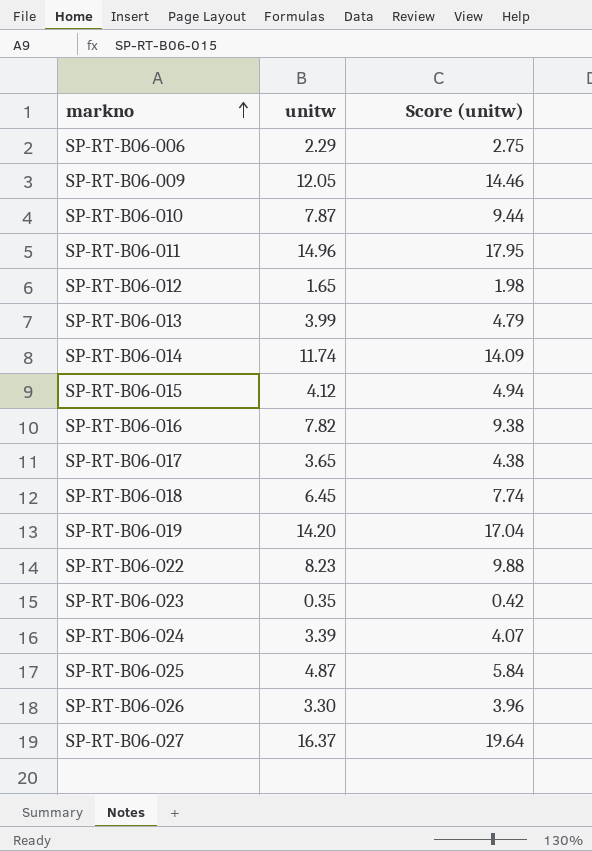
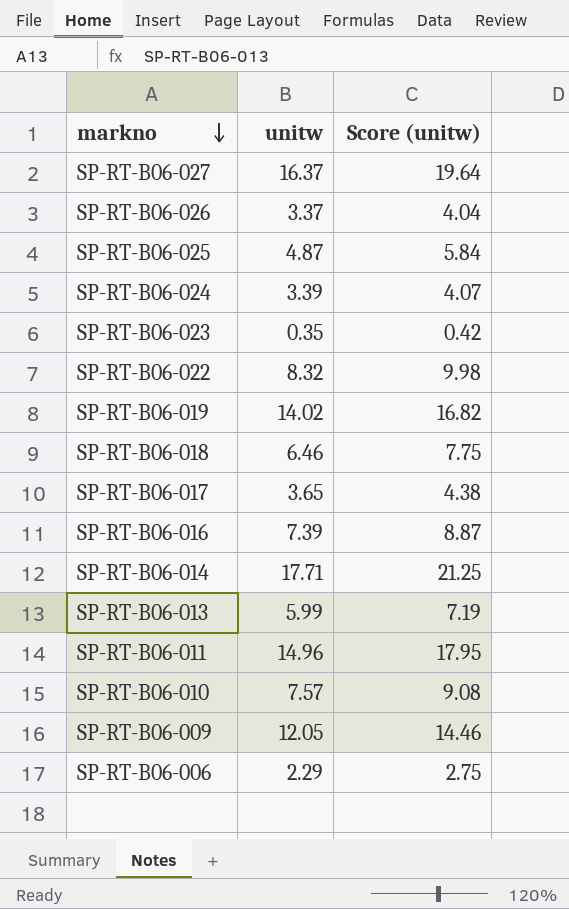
row order: markno ascending -> markno descending
row SP-RT-B06-012: 1.65 | 1.98 -> none
row SP-RT-B06-015: 4.12 | 4.94 -> none
SP-RT-B06-026 | unitw: 3.30 -> 3.37
SP-RT-B06-026 | Score (unitw): 3.96 -> 4.04
SP-RT-B06-022 | unitw: 8.23 -> 8.32
SP-RT-B06-022 | Score (unitw): 9.88 -> 9.98
SP-RT-B06-019 | unitw: 14.20 -> 14.02
SP-RT-B06-019 | Score (unitw): 17.04 -> 16.82
SP-RT-B06-018 | unitw: 6.45 -> 6.46
SP-RT-B06-018 | Score (unitw): 7.74 -> 7.75
SP-RT-B06-016 | unitw: 7.82 -> 7.39
SP-RT-B06-016 | Score (unitw): 9.38 -> 8.87
SP-RT-B06-014 | unitw: 11.74 -> 17.71
SP-RT-B06-014 | Score (unitw): 14.09 -> 21.25
SP-RT-B06-013 | unitw: 3.99 -> 5.99
SP-RT-B06-013 | Score (unitw): 4.79 -> 7.19
SP-RT-B06-010 | unitw: 7.87 -> 7.57
SP-RT-B06-010 | Score (unitw): 9.44 -> 9.08

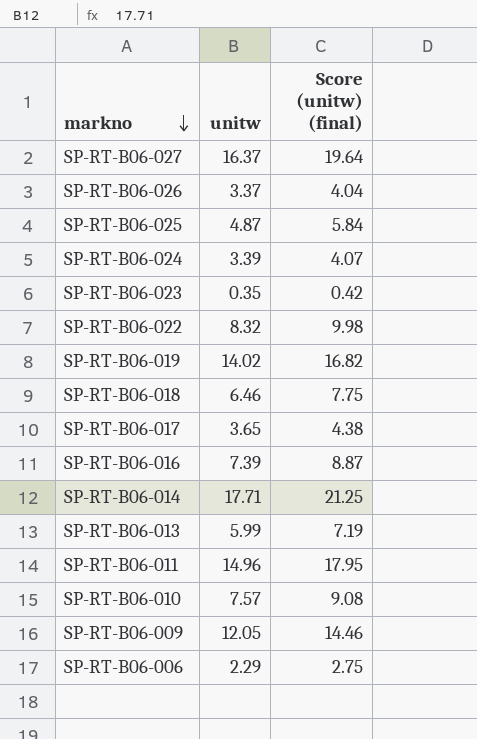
column name: Score (unitw) -> Score (unitw) (final)

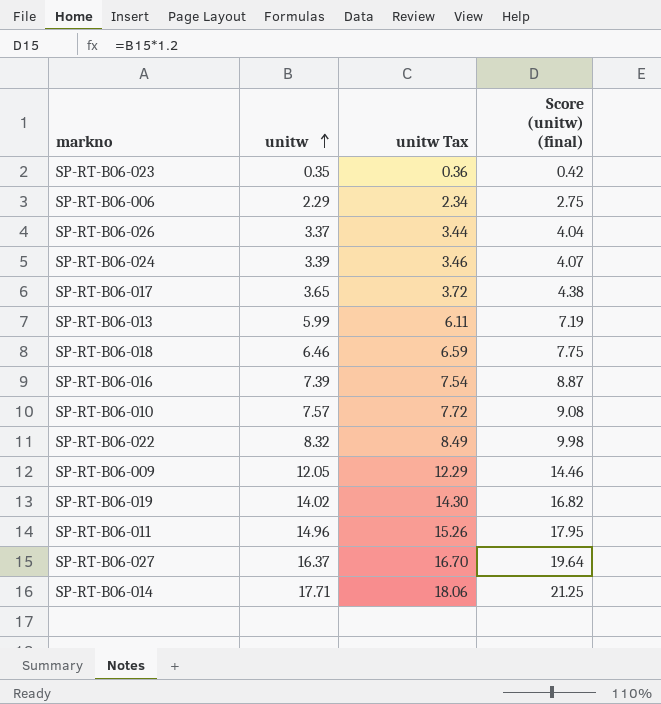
row order: markno descending -> unitw ascending
column unitw Tax | formula: none -> [unitw] * 1.02
row SP-RT-B06-025: 4.87 | 5.84 -> none

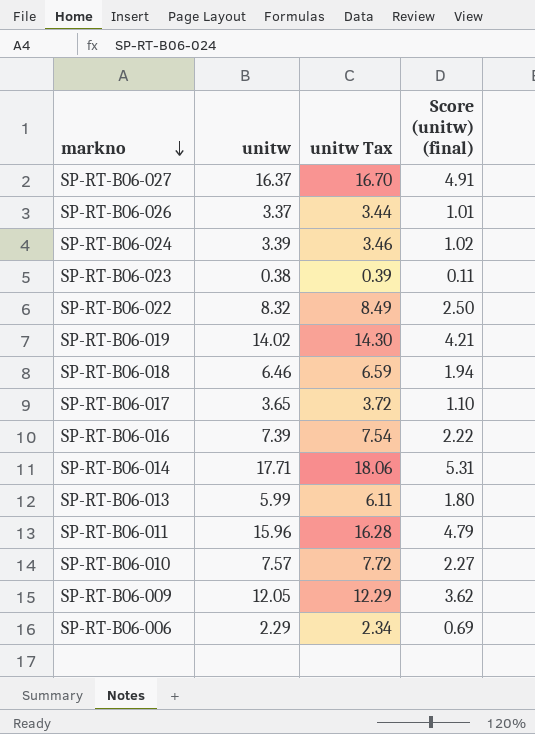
row order: unitw ascending -> markno descending
column Score (unitw) (final) | formula: [unitw] * 1.2 -> [unitw] * 0.3
SP-RT-B06-023 | unitw: 0.35 -> 0.38
SP-RT-B06-023 | unitw Tax: 0.36 -> 0.39
SP-RT-B06-011 | unitw: 14.96 -> 15.96
SP-RT-B06-011 | unitw Tax: 15.26 -> 16.28

